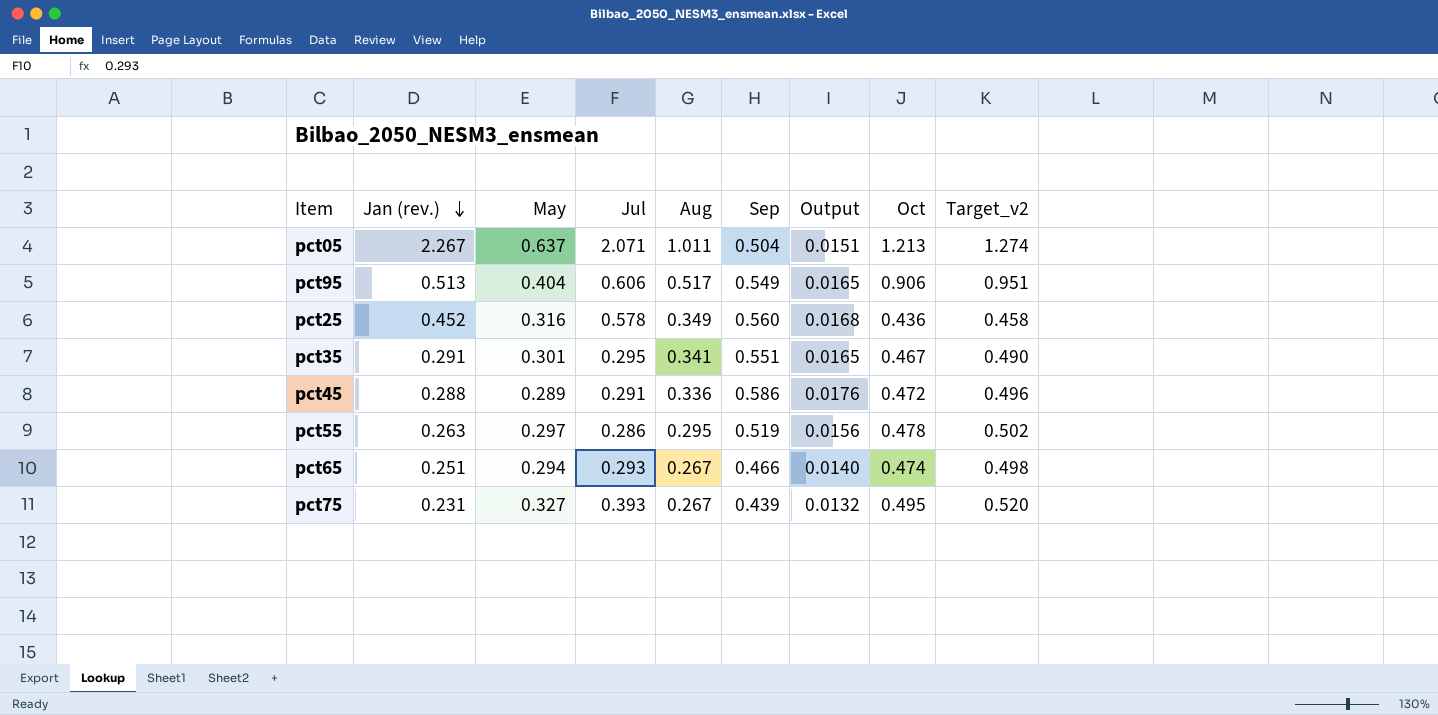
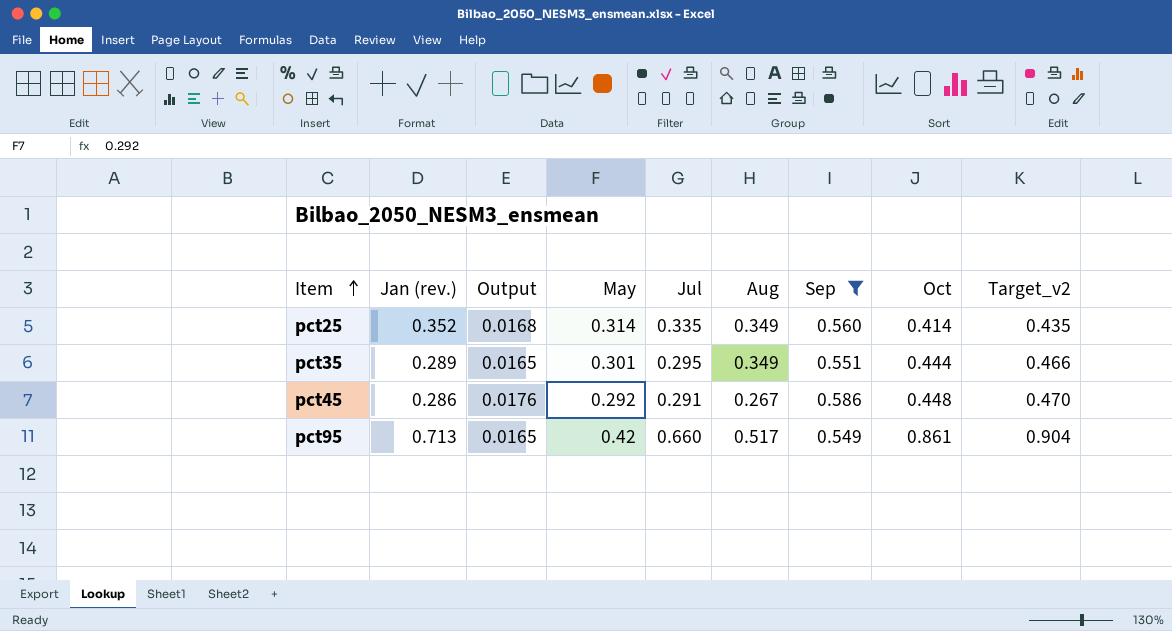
filter: none -> Sep >= 0.549
row order: Jan (rev.) descending -> Item ascending
column Output | position: 7 -> 3
pct25 | Jan (rev.): 0.452 -> 0.352
pct25 | May: 0.316 -> 0.314
pct25 | Jul: 0.578 -> 0.335
pct25 | Oct: 0.436 -> 0.414
pct25 | Target_v2: 0.458 -> 0.435
pct35 | Jan (rev.): 0.291 -> 0.289
pct35 | Aug: 0.341 -> 0.349
pct35 | Oct: 0.467 -> 0.444
pct35 | Target_v2: 0.490 -> 0.466
pct45 | Jan (rev.): 0.288 -> 0.286
pct45 | May: 0.289 -> 0.292
pct45 | Aug: 0.336 -> 0.267
pct45 | Oct: 0.472 -> 0.448
pct45 | Target_v2: 0.496 -> 0.470
pct95 | Jan (rev.): 0.513 -> 0.713
pct95 | May: 0.404 -> 0.42
pct95 | Jul: 0.606 -> 0.660
pct95 | Oct: 0.906 -> 0.861
pct95 | Target_v2: 0.951 -> 0.904

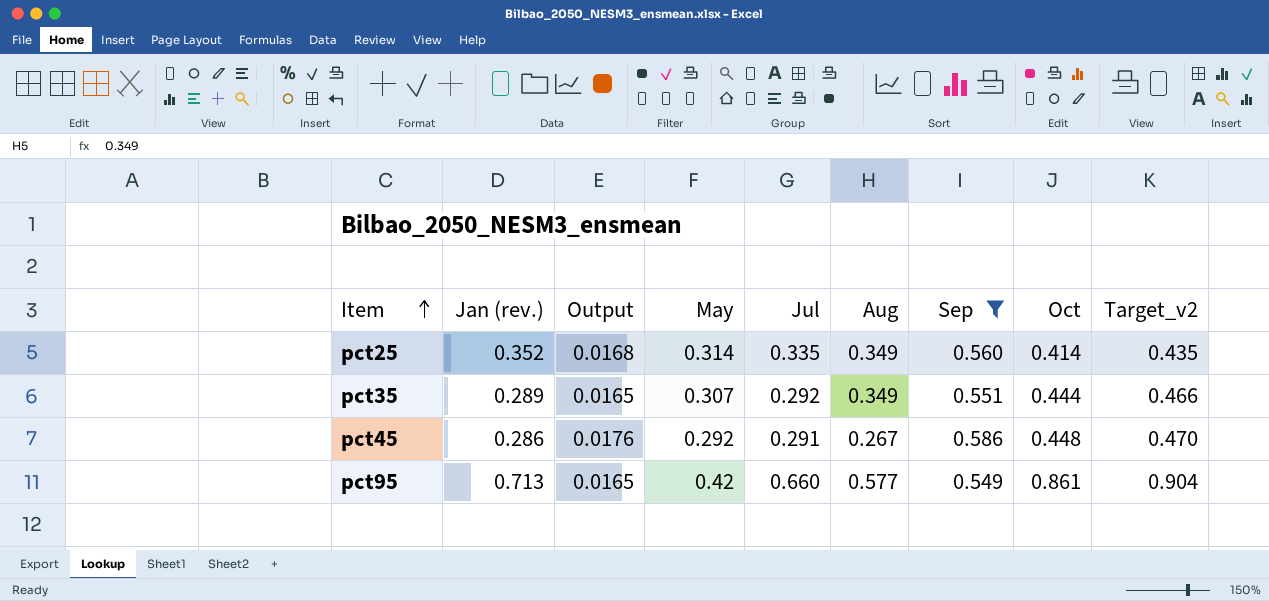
pct35 | May: 0.301 -> 0.307
pct35 | Jul: 0.295 -> 0.292
pct95 | Aug: 0.517 -> 0.577

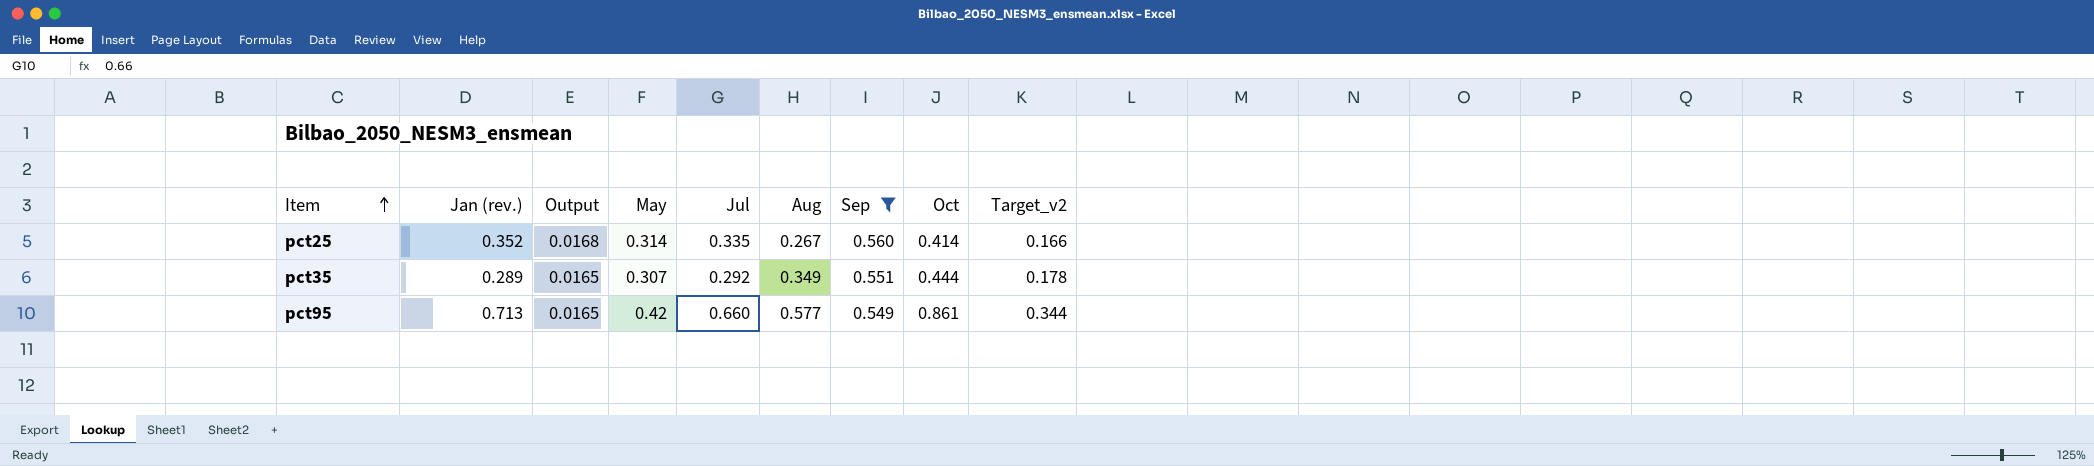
column Target_v2 | formula: [Oct] * 1.05 -> [Oct] * 0.4
row pct45: 0.286 | 0.0176 | 0.292 | 0.291 | 0.267 | 0.586 | 0.448 | 0.470 -> none
pct25 | Aug: 0.349 -> 0.267

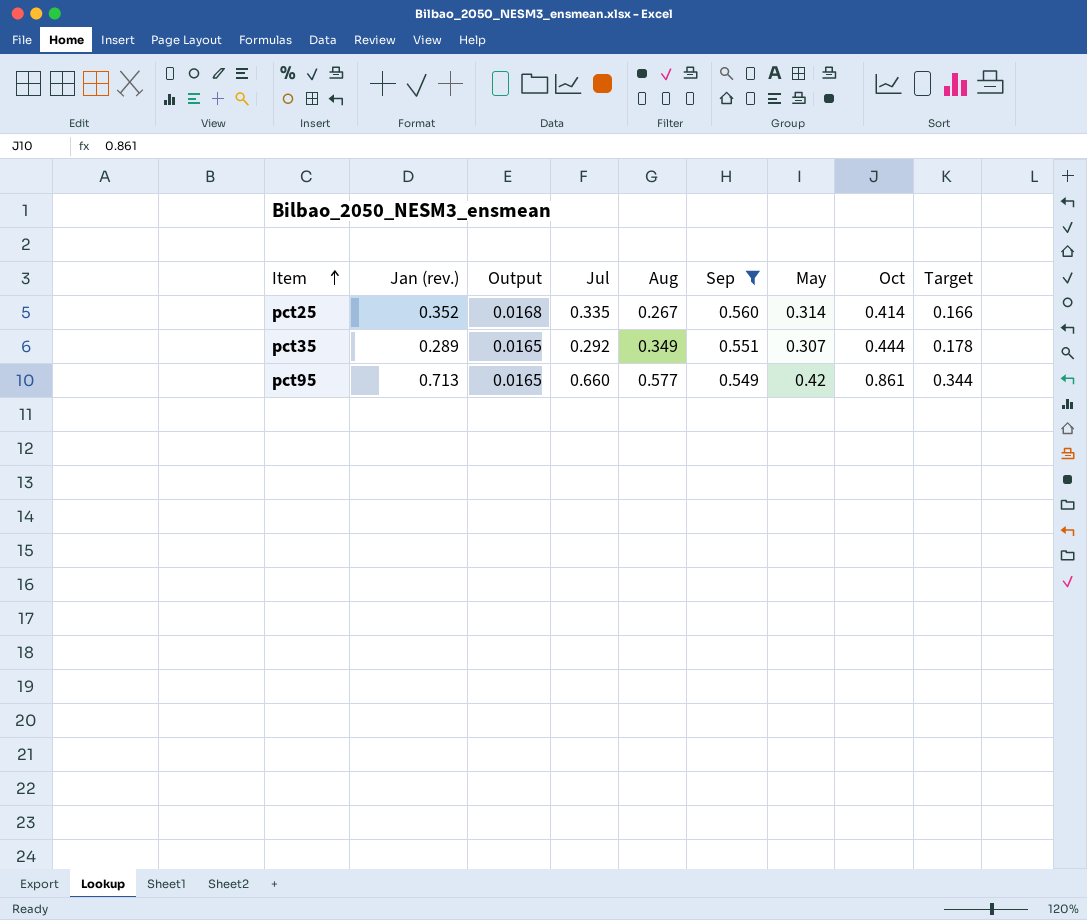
column May | position: 4 -> 7
column name: Target_v2 -> Target

